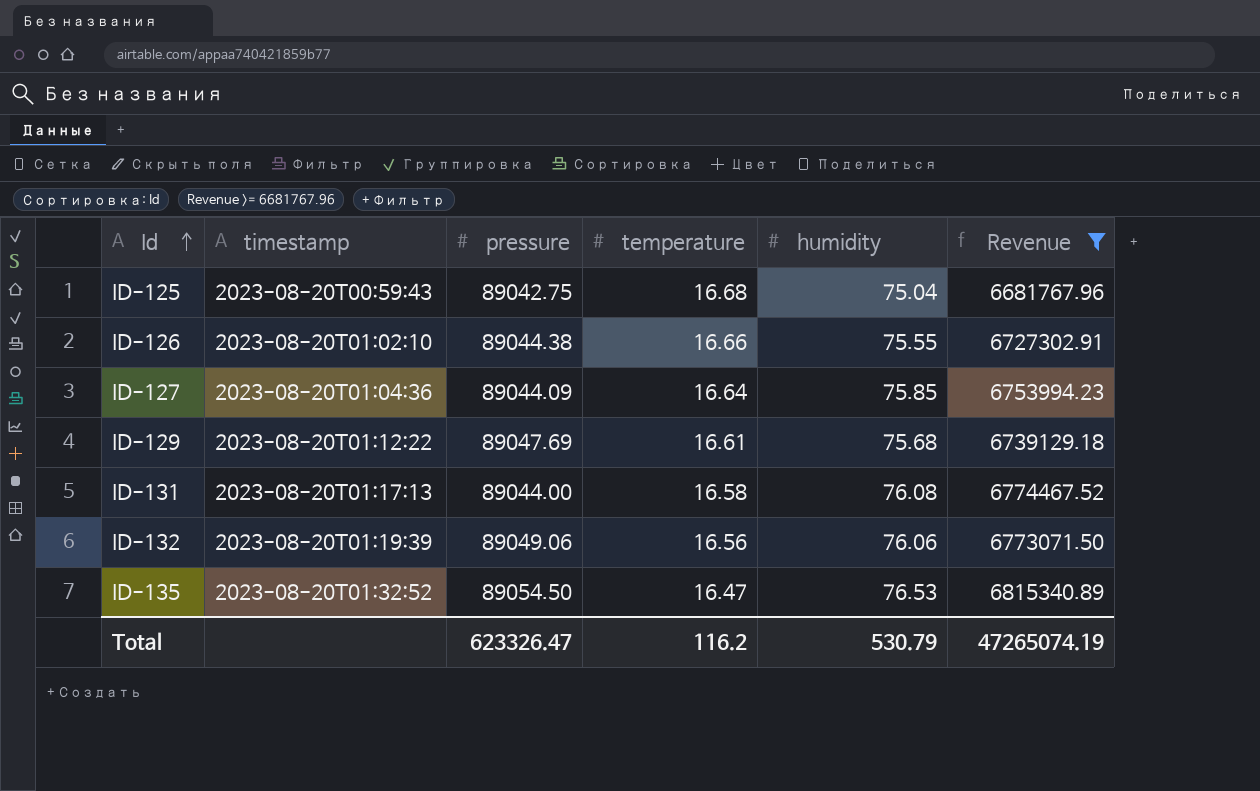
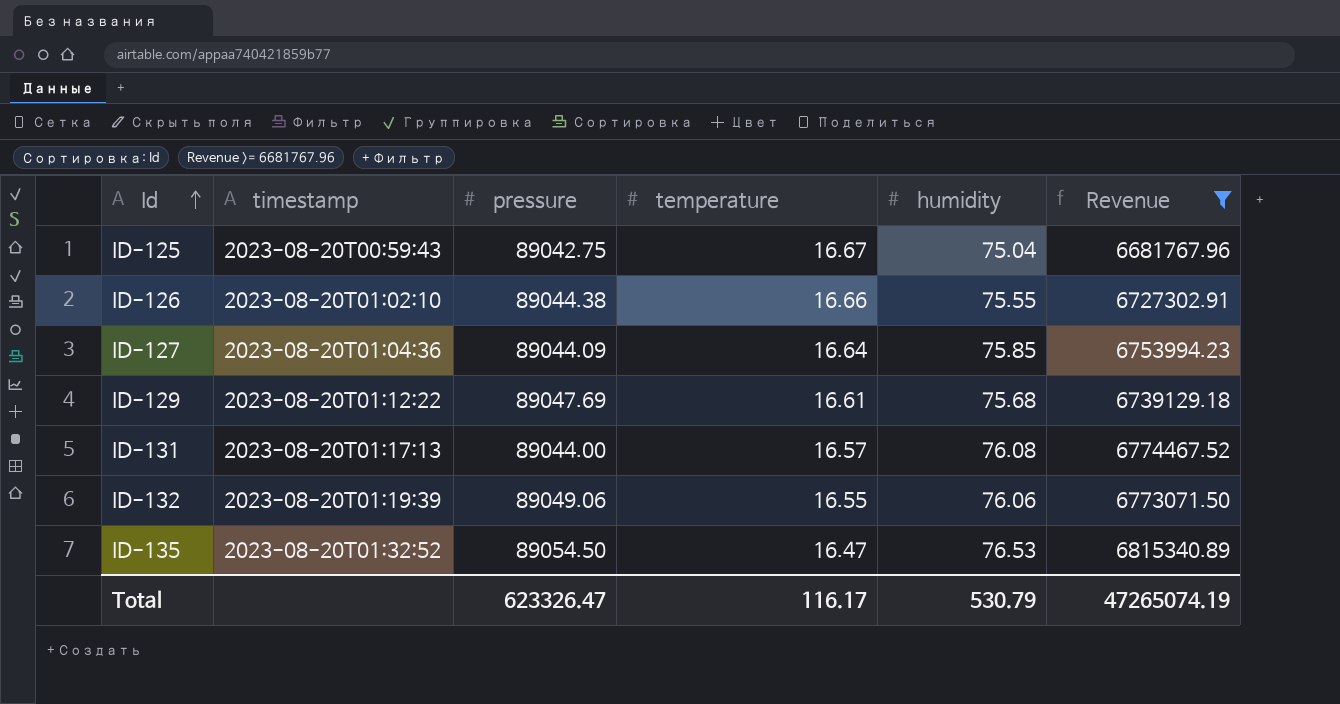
ID-125 | temperature: 16.68 -> 16.67
ID-131 | temperature: 16.58 -> 16.57
ID-132 | temperature: 16.56 -> 16.55
Total | temperature: 116.2 -> 116.17

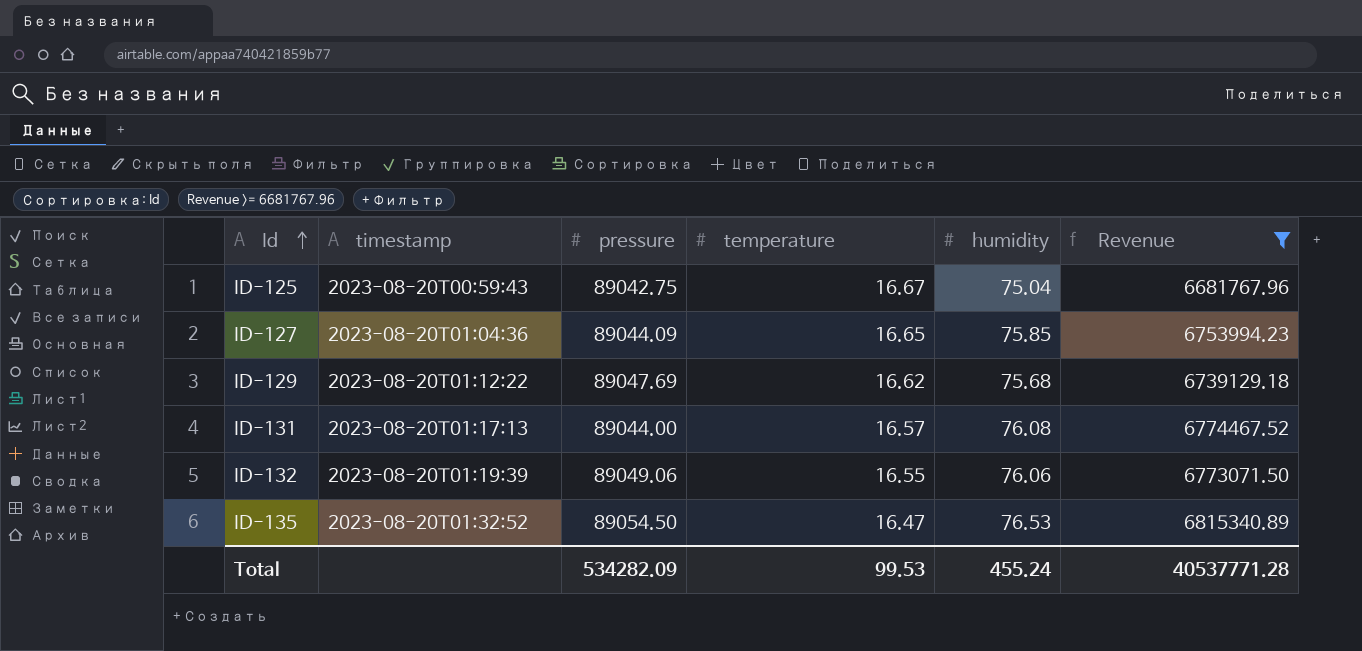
row ID-126: 2023-08-20T01:02:10 | 89044.38 | 16.66 | 75.55 | 6727302.91 -> none
ID-127 | temperature: 16.64 -> 16.65
ID-129 | temperature: 16.61 -> 16.62
Total | pressure: 623326.47 -> 534282.09
Total | temperature: 116.17 -> 99.53
Total | humidity: 530.79 -> 455.24
Total | Revenue: 47265074.19 -> 40537771.28

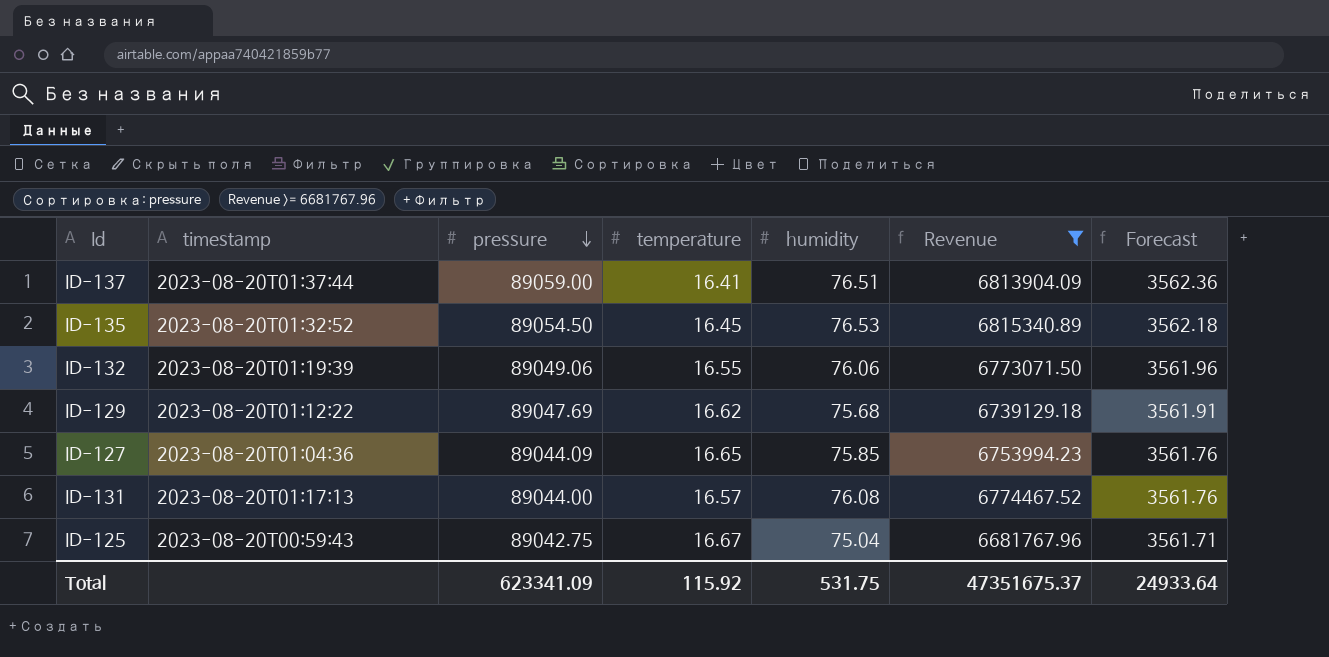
row order: Id ascending -> pressure descending
column Forecast | formula: none -> [pressure] * 0.04
row ID-137: none -> 2023-08-20T01:37:44 | 89059.00 | 16.41 | 76.51 | 6813904.09 | 3562.36
ID-135 | temperature: 16.47 -> 16.45
Total | pressure: 534282.09 -> 623341.09
Total | temperature: 99.53 -> 115.92
Total | humidity: 455.24 -> 531.75
Total | Revenue: 40537771.28 -> 47351675.37

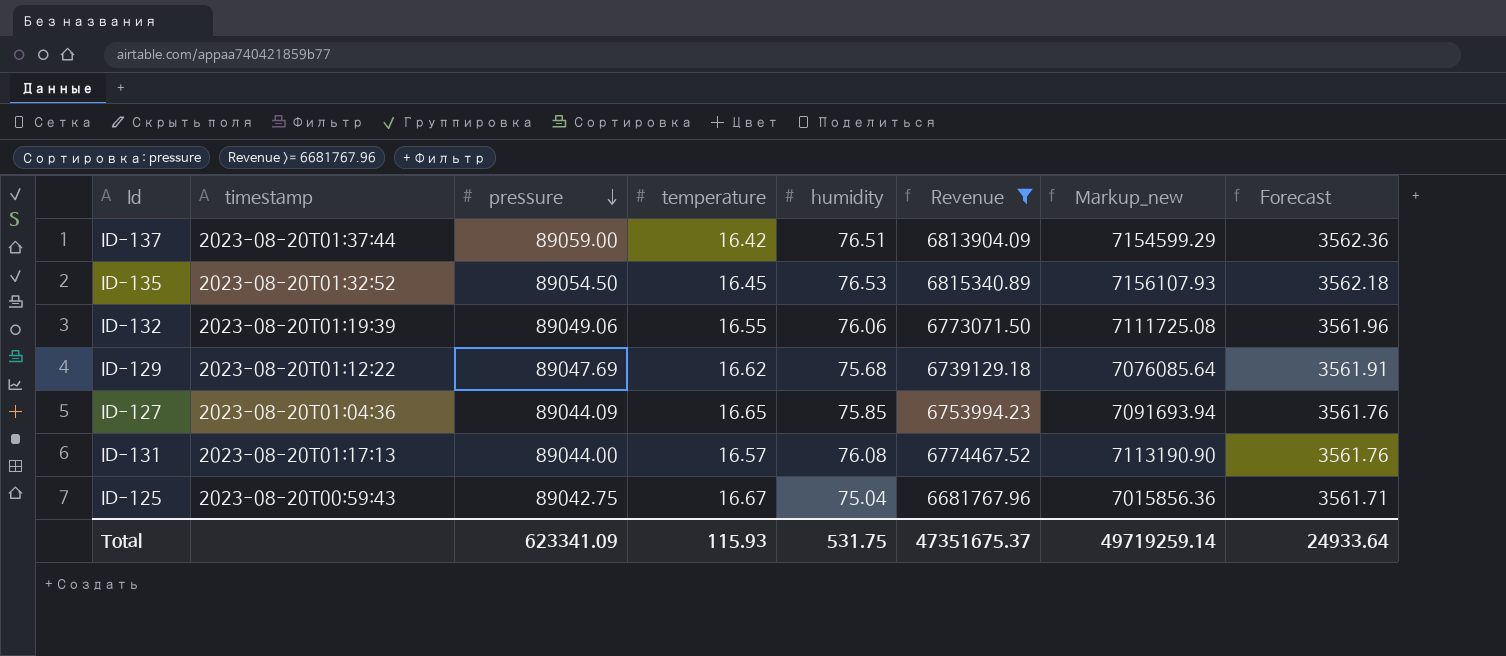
column Markup_new | formula: none -> [Revenue] * 1.05
ID-137 | temperature: 16.41 -> 16.42
Total | temperature: 115.92 -> 115.93

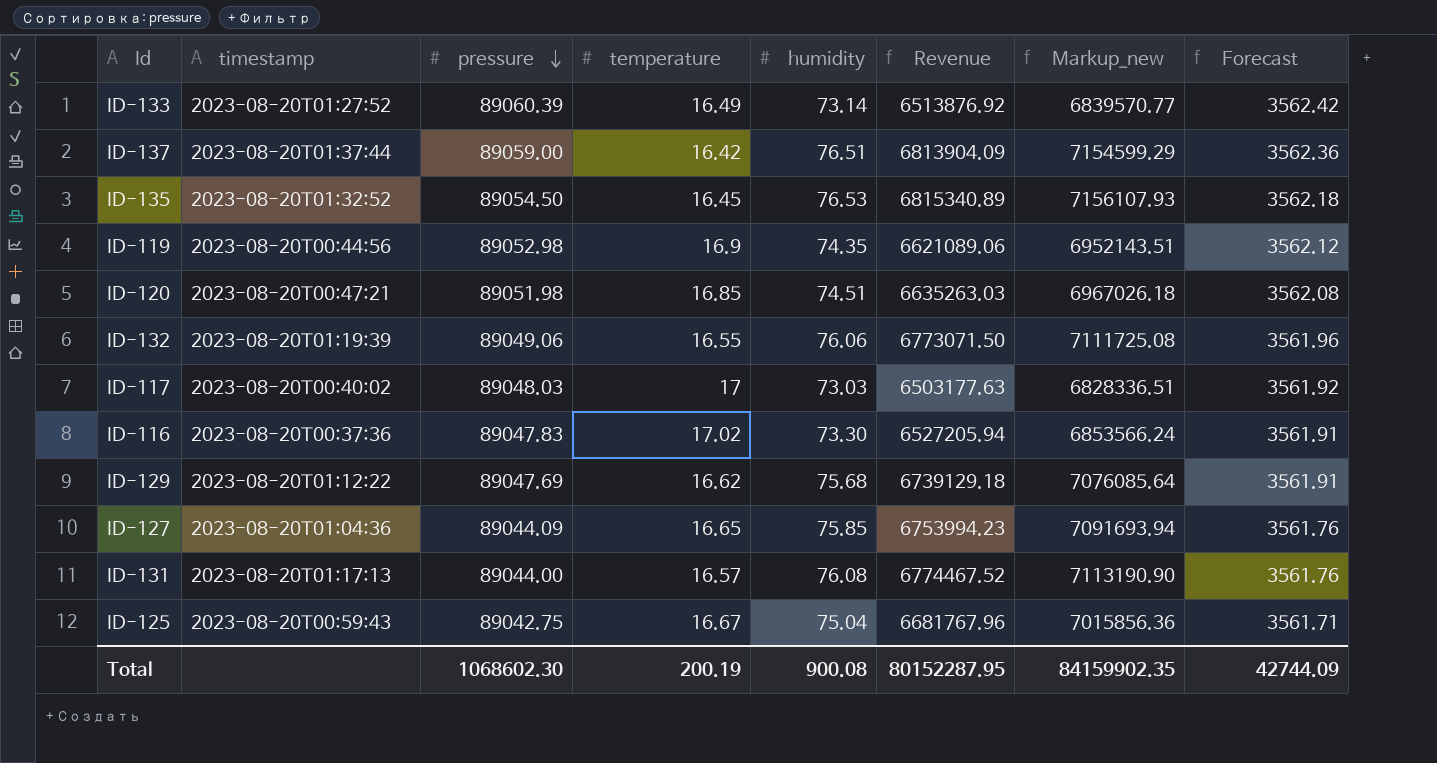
filter: Revenue >= 6681767.96 -> none
Total | pressure: 623341.09 -> 1068602.30
Total | temperature: 115.93 -> 200.19
Total | humidity: 531.75 -> 900.08
Total | Revenue: 47351675.37 -> 80152287.95
Total | Markup_new: 49719259.14 -> 84159902.35
Total | Forecast: 24933.64 -> 42744.09

